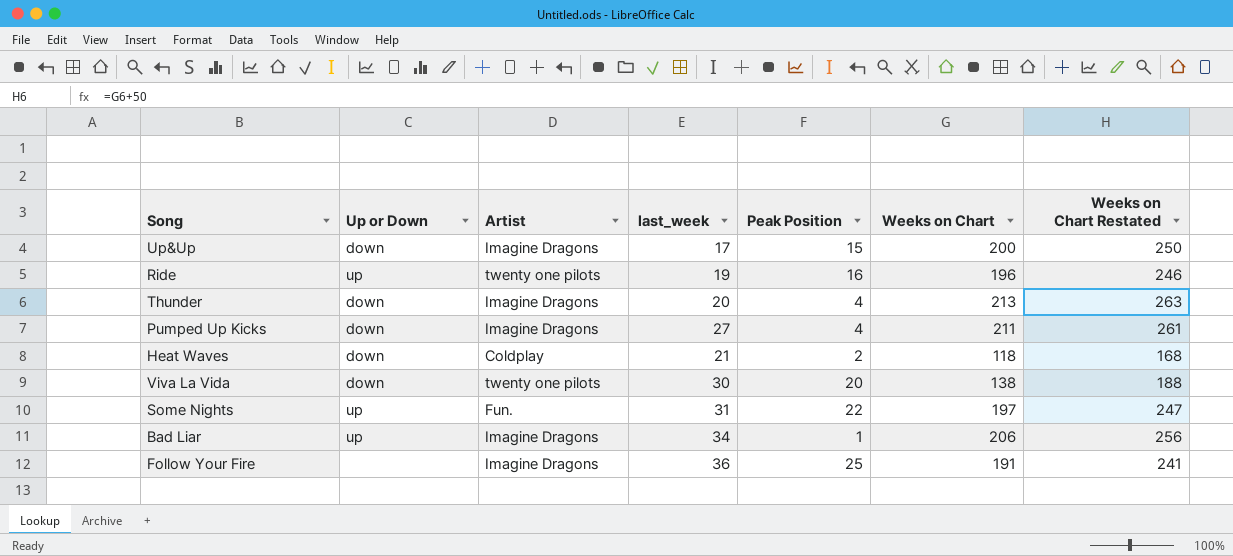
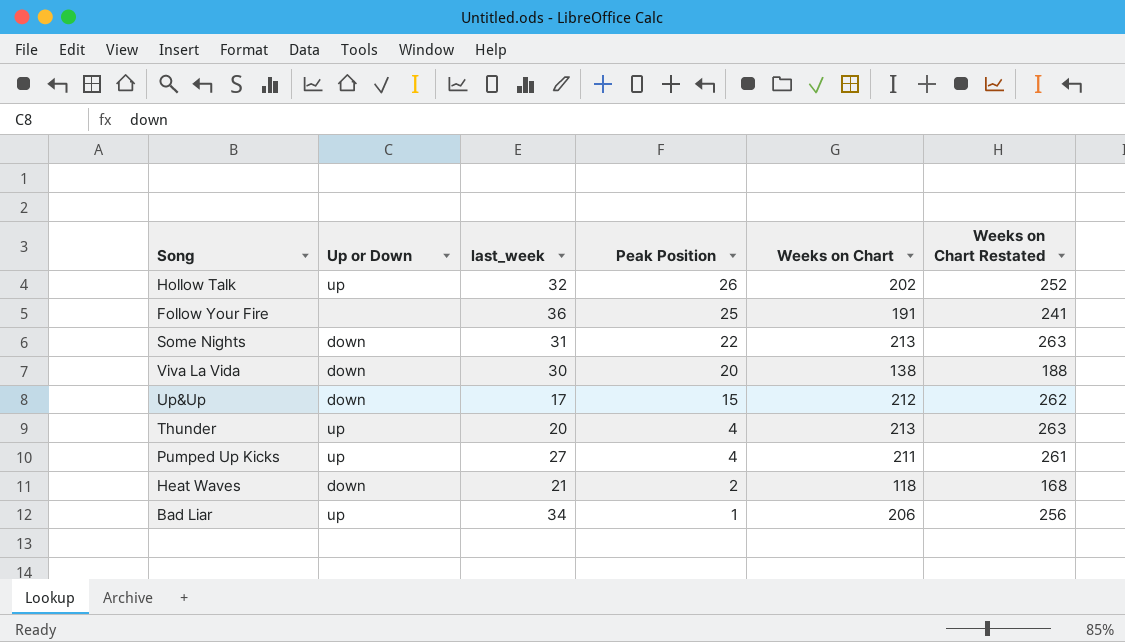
row order: none -> Peak Position descending
column Artist | position: 3 -> none
row Ride: up | twenty one pilots | 19 | 16 | 196 | 246 -> none
row Hollow Talk: none -> up | 32 | 26 | 202 | 252
Some Nights | Up or Down: up -> down
Some Nights | Weeks on Chart: 197 -> 213
Some Nights | Weeks on Chart Restated: 247 -> 263
Up&Up | Weeks on Chart: 200 -> 212
Up&Up | Weeks on Chart Restated: 250 -> 262
Thunder | Up or Down: down -> up
Pumped Up Kicks | Up or Down: down -> up

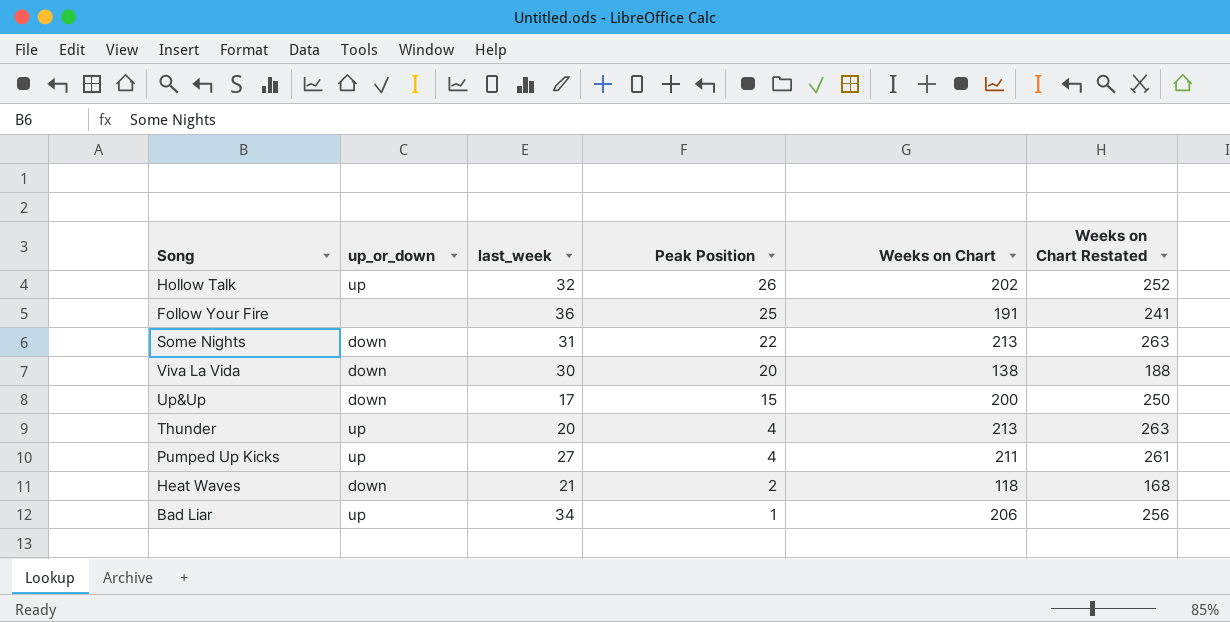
column name: Up or Down -> up_or_down
Up&Up | Weeks on Chart: 212 -> 200
Up&Up | Weeks on Chart Restated: 262 -> 250

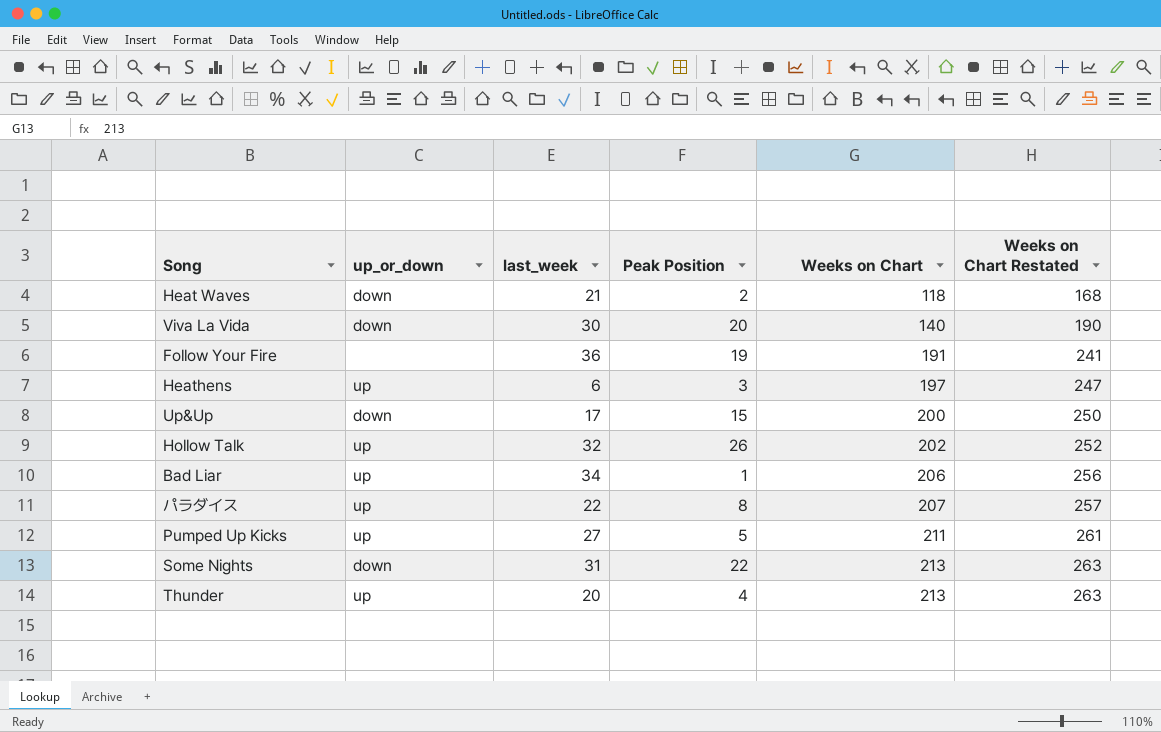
row order: Peak Position descending -> Weeks on Chart ascending
Viva La Vida | Weeks on Chart: 138 -> 140
Viva La Vida | Weeks on Chart Restated: 188 -> 190
Follow Your Fire | Peak Position: 25 -> 19
row Heathens: none -> up | 6 | 3 | 197 | 247
row パラダイス: none -> up | 22 | 8 | 207 | 257
Pumped Up Kicks | Peak Position: 4 -> 5

